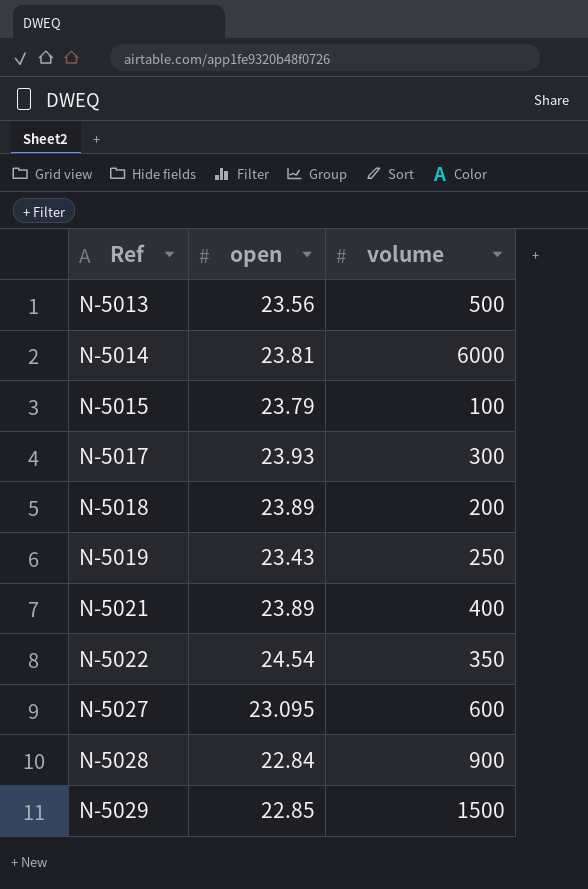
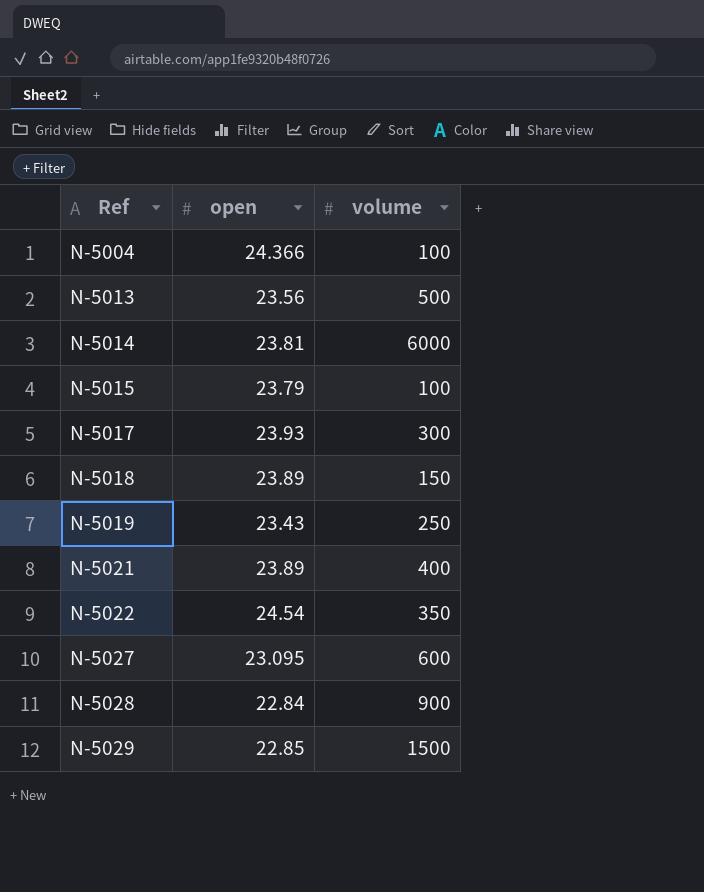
row N-5004: none -> 24.366 | 100
N-5018 | volume: 200 -> 150

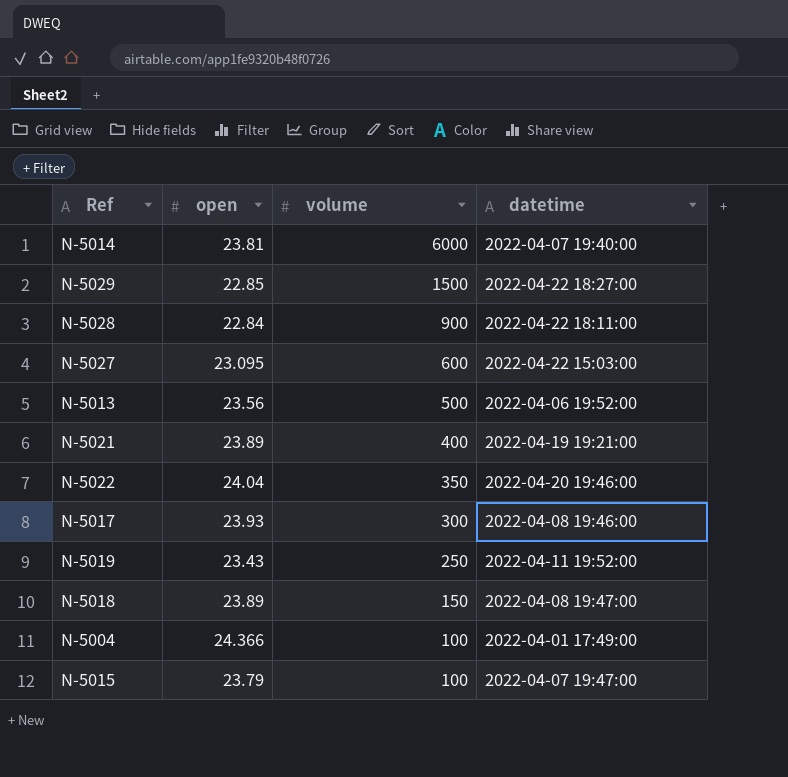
row order: Ref ascending -> volume descending
column datetime | position: none -> 4
N-5022 | open: 24.54 -> 24.04

